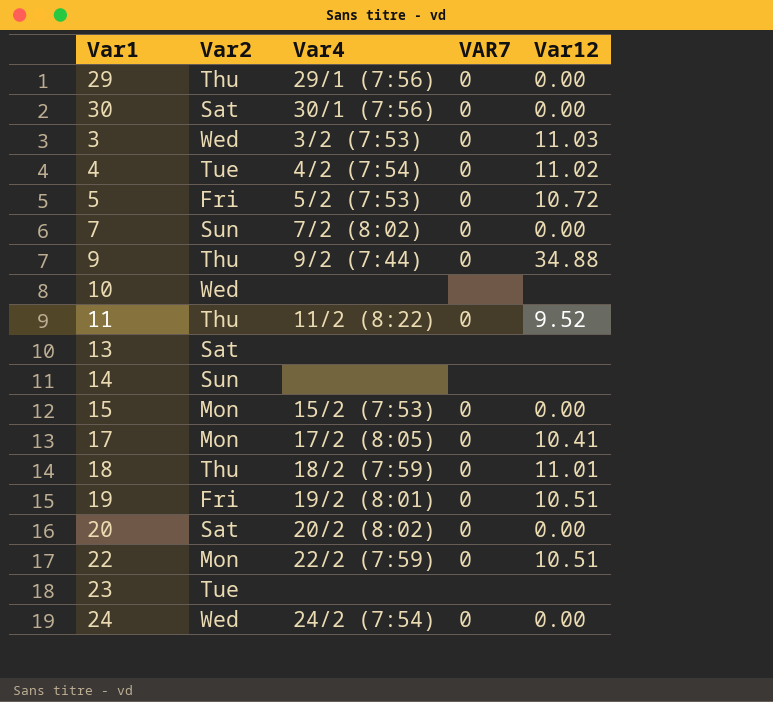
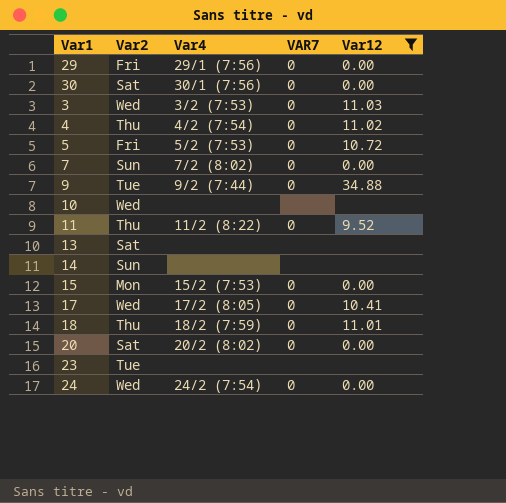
filter: none -> Var12 != 10.51
29 | Var2: Thu -> Fri
4 | Var2: Tue -> Thu
9 | Var2: Thu -> Tue
17 | Var2: Mon -> Wed

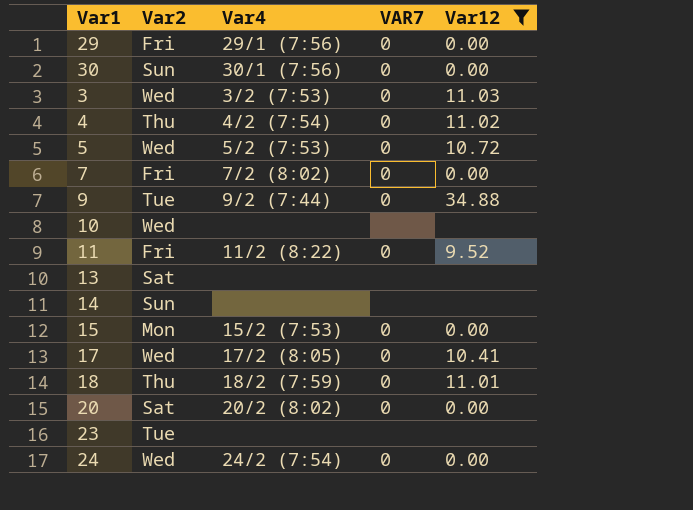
30 | Var2: Sat -> Sun
5 | Var2: Fri -> Wed
7 | Var2: Sun -> Fri
11 | Var2: Thu -> Fri

